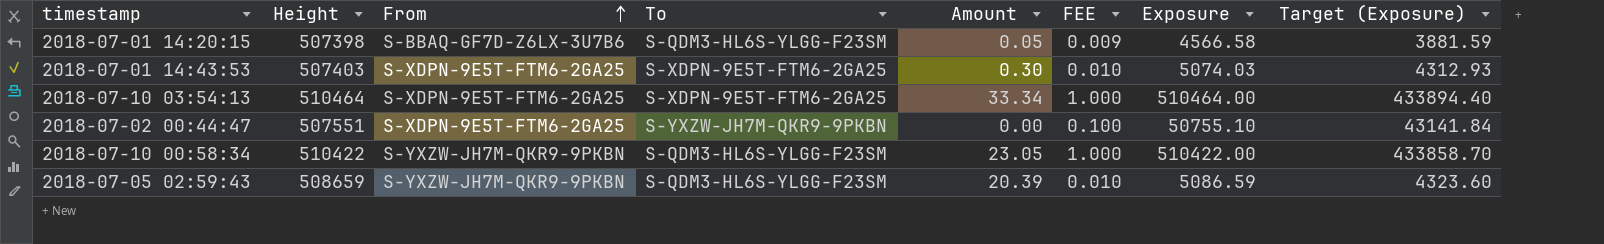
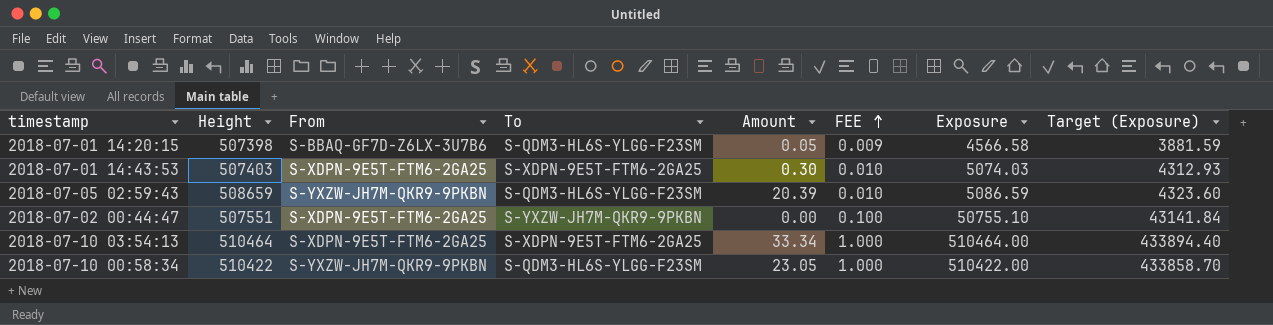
row order: From ascending -> FEE ascending

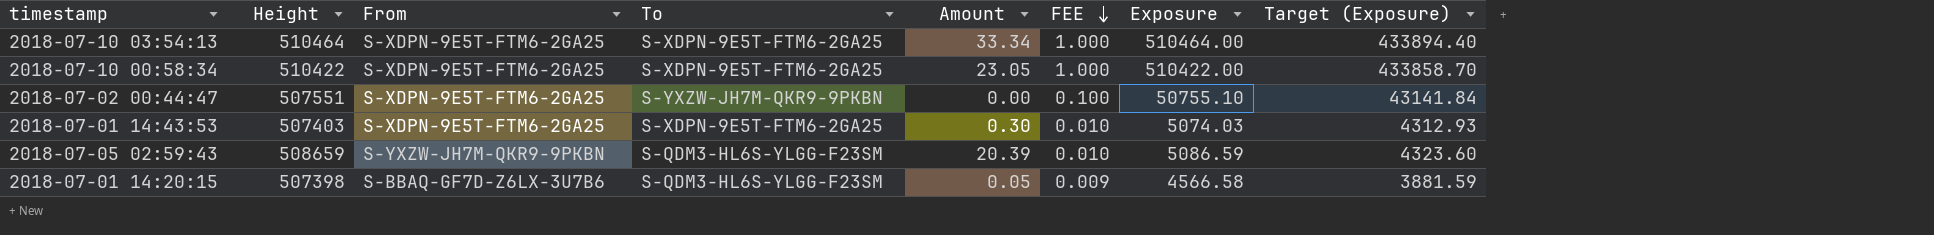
row order: FEE ascending -> FEE descending
2018-07-10 00:58:34 | From: S-YXZW-JH7M-QKR9-9PKBN -> S-XDPN-9E5T-FTM6-2GA25
2018-07-10 00:58:34 | To: S-QDM3-HL6S-YLGG-F23SM -> S-XDPN-9E5T-FTM6-2GA25

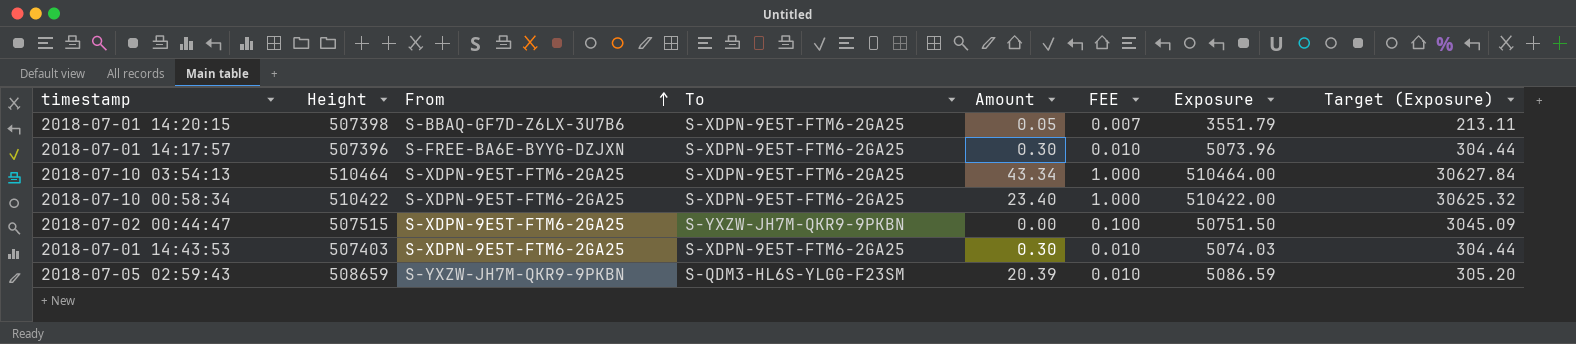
row order: FEE descending -> From ascending
column Target (Exposure) | formula: [Exposure] * 0.85 -> [Exposure] * 0.06
2018-07-01 14:20:15 | To: S-QDM3-HL6S-YLGG-F23SM -> S-XDPN-9E5T-FTM6-2GA25
2018-07-01 14:20:15 | FEE: 0.009 -> 0.007
2018-07-01 14:20:15 | Exposure: 4566.58 -> 3551.79
row 2018-07-01 14:17:57: none -> 507396 | S-FREE-BA6E-BYYG-DZJXN | S-XDPN-9E5T-FTM6-2GA25 | 0.30 | 0.010 | 5073.96 | 304.44
2018-07-10 03:54:13 | Amount: 33.34 -> 43.34
2018-07-10 00:58:34 | Amount: 23.05 -> 23.40
2018-07-02 00:44:47 | Height: 507551 -> 507515
2018-07-02 00:44:47 | Exposure: 50755.10 -> 50751.50

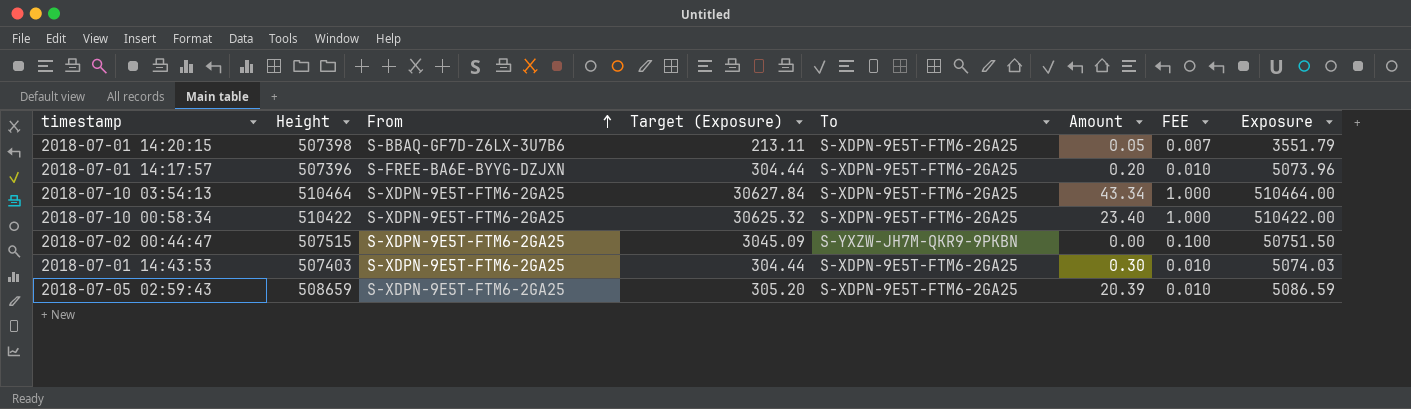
column Target (Exposure) | position: 8 -> 4
2018-07-01 14:17:57 | Amount: 0.30 -> 0.20
2018-07-05 02:59:43 | From: S-YXZW-JH7M-QKR9-9PKBN -> S-XDPN-9E5T-FTM6-2GA25
2018-07-05 02:59:43 | To: S-QDM3-HL6S-YLGG-F23SM -> S-XDPN-9E5T-FTM6-2GA25

